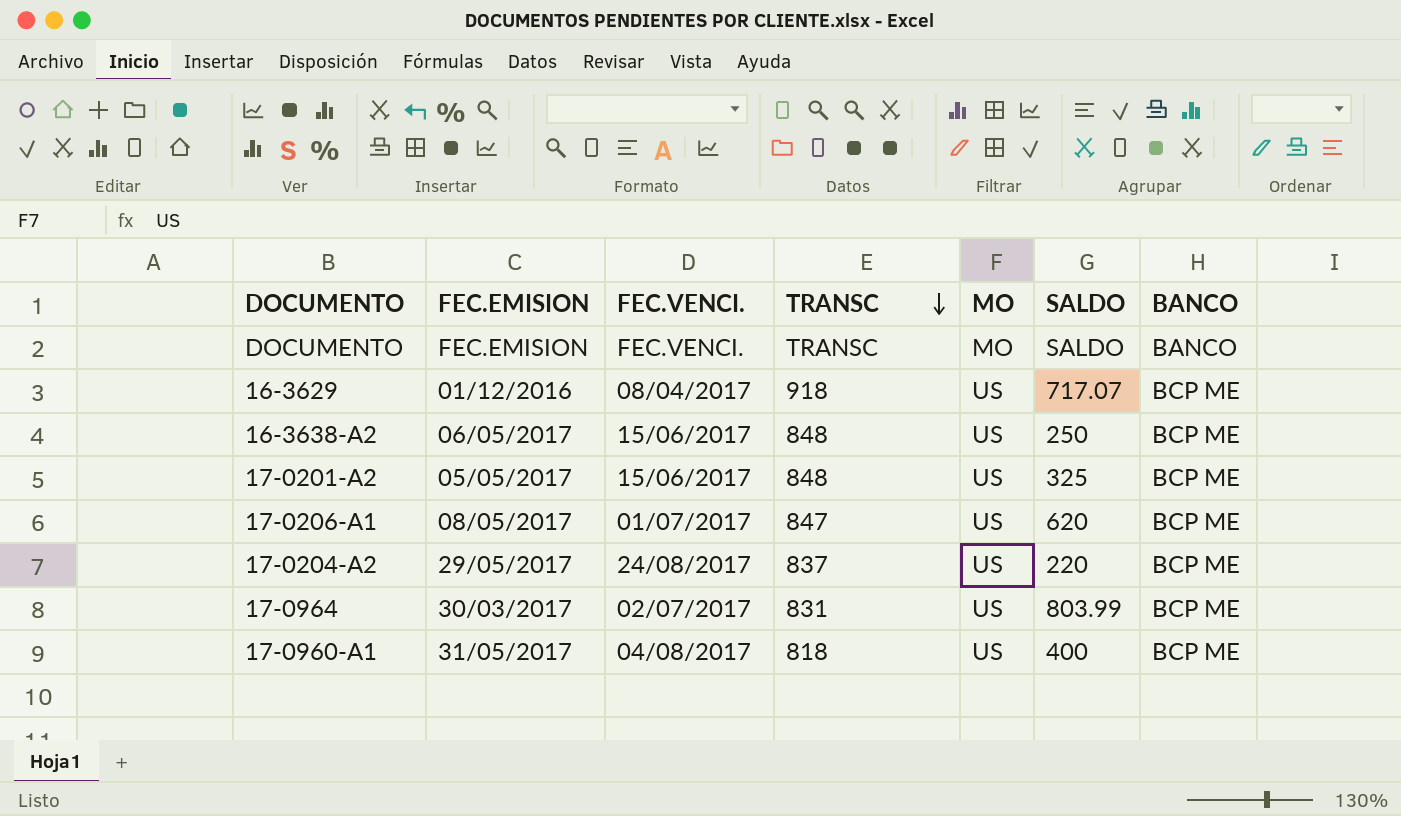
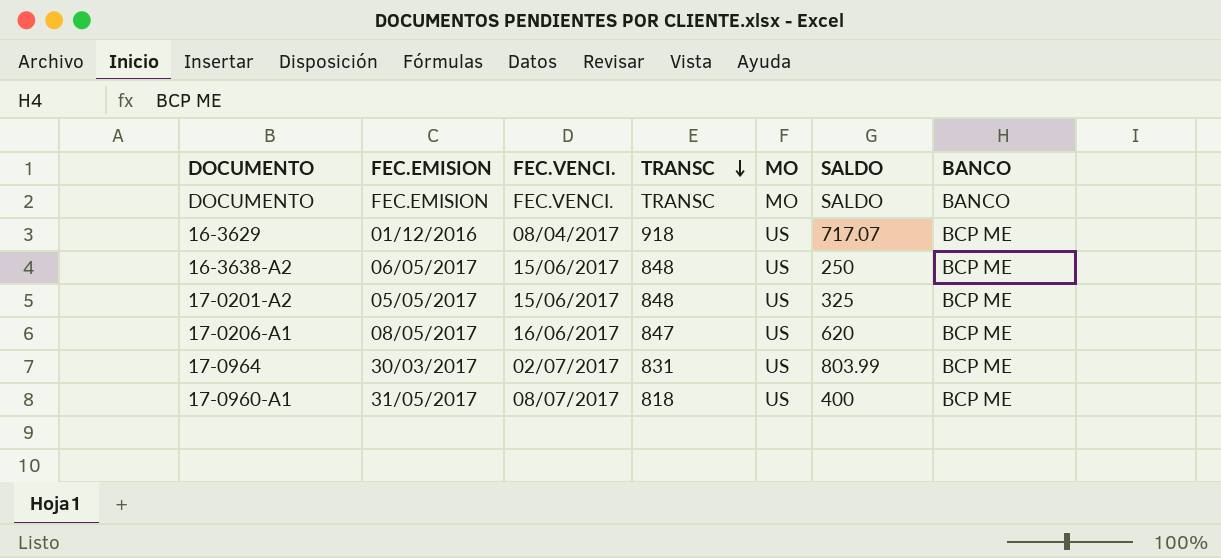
row 17-0204-A2: 29/05/2017 | 24/08/2017 | 837 | US | 220 | BCP ME -> none
17-0206-A1 | FEC.VENCI.: 01/07/2017 -> 16/06/2017
17-0960-A1 | FEC.VENCI.: 04/08/2017 -> 08/07/2017

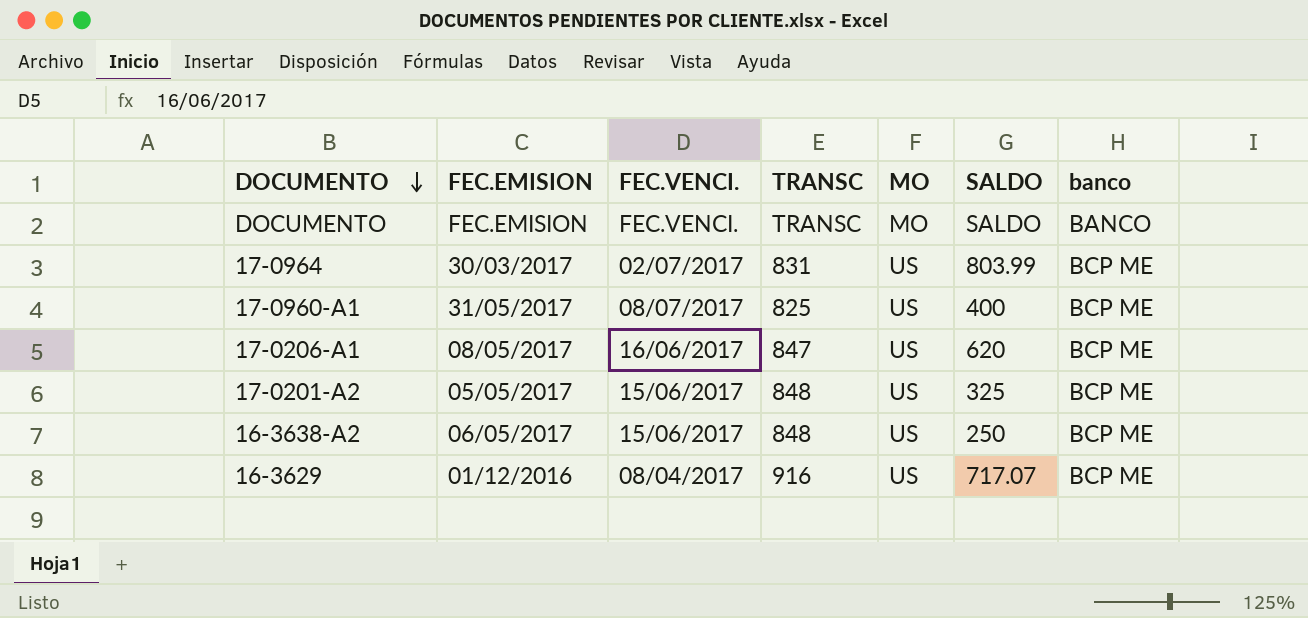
row order: TRANSC descending -> DOCUMENTO descending
column name: BANCO -> banco
17-0960-A1 | TRANSC: 818 -> 825
16-3629 | TRANSC: 918 -> 916

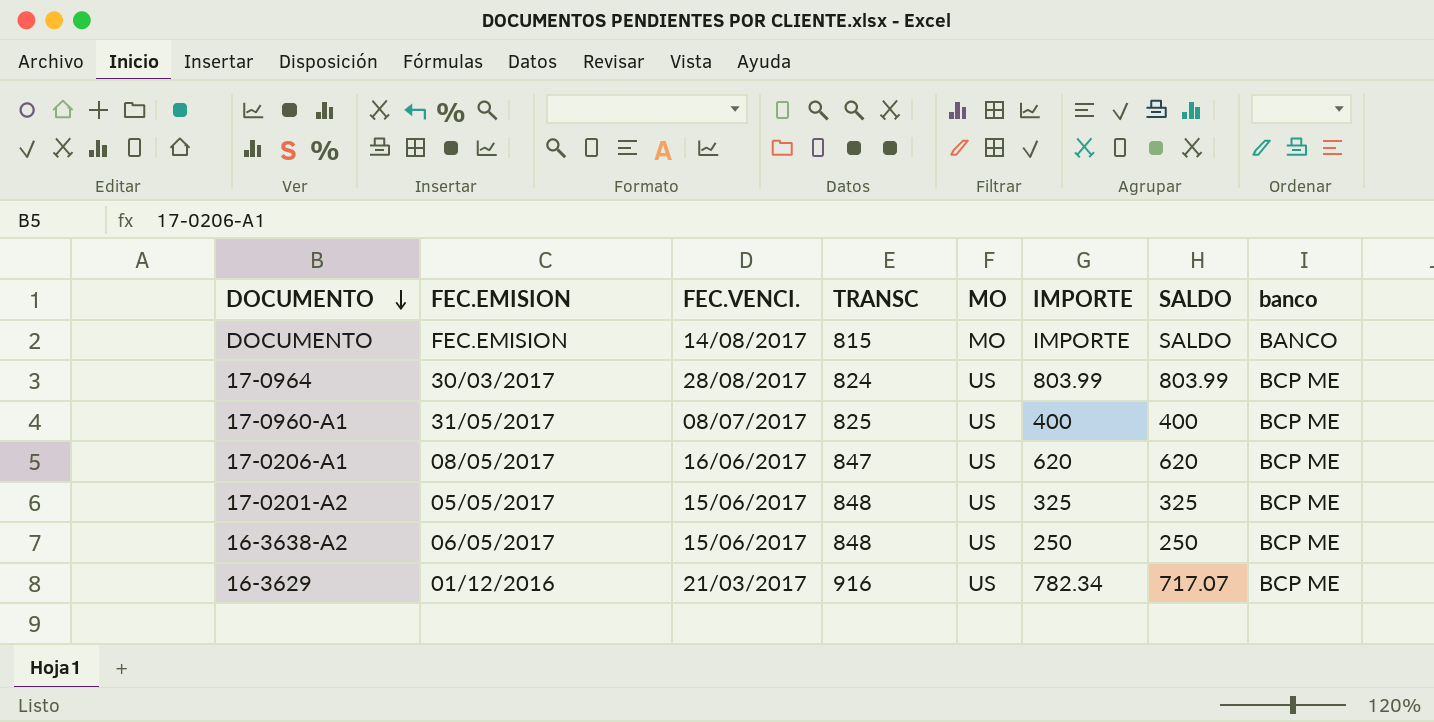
column IMPORTE | position: none -> 6
DOCUMENTO | FEC.VENCI.: FEC.VENCI. -> 14/08/2017
DOCUMENTO | TRANSC: TRANSC -> 815
17-0964 | FEC.VENCI.: 02/07/2017 -> 28/08/2017
17-0964 | TRANSC: 831 -> 824
16-3629 | FEC.VENCI.: 08/04/2017 -> 21/03/2017

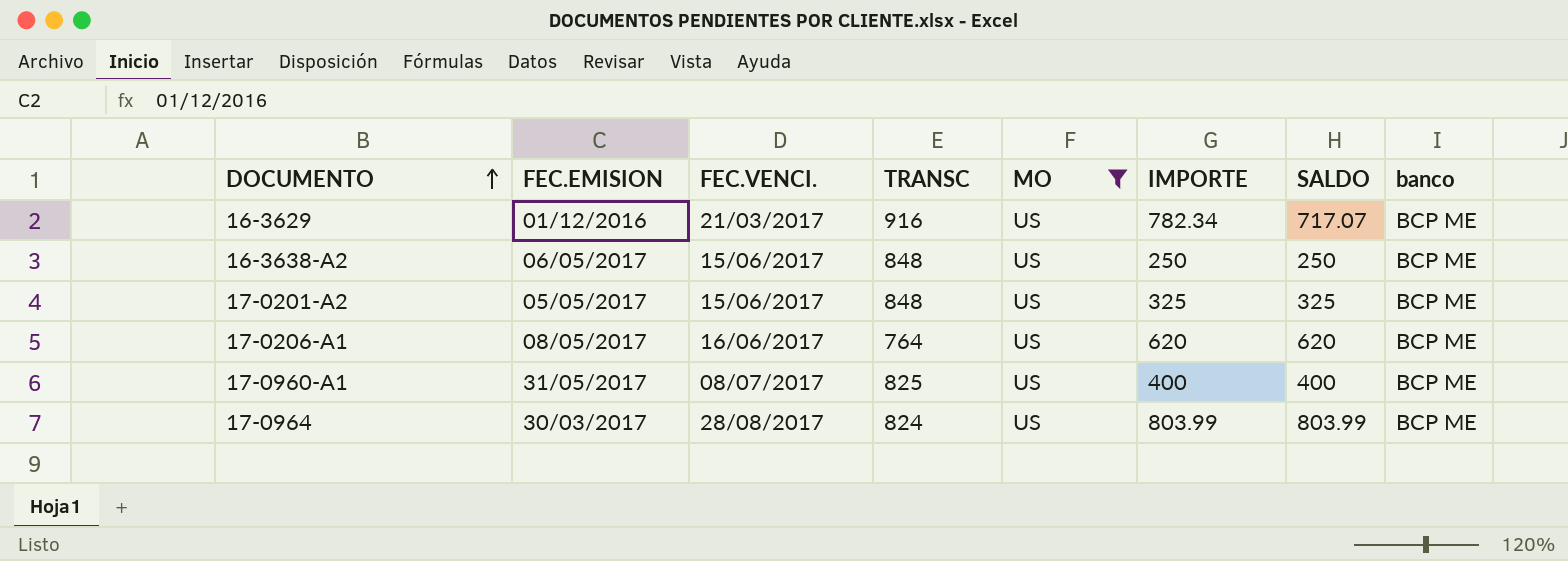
filter: none -> MO = US
row order: DOCUMENTO descending -> DOCUMENTO ascending
17-0206-A1 | TRANSC: 847 -> 764

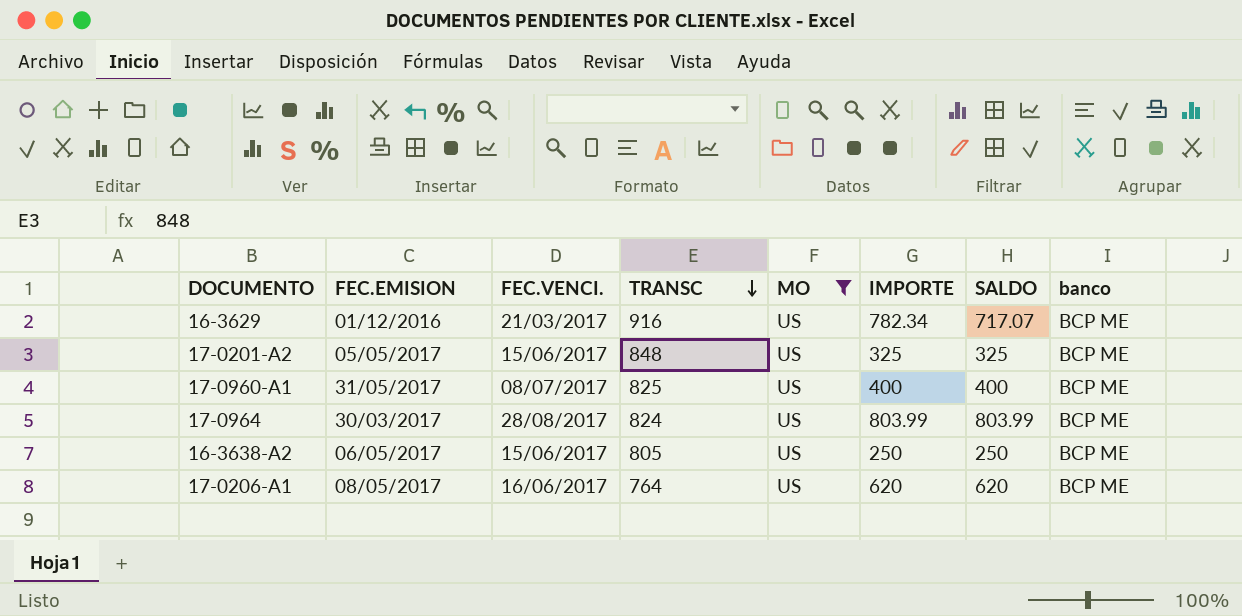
row order: DOCUMENTO ascending -> TRANSC descending
16-3638-A2 | TRANSC: 848 -> 805

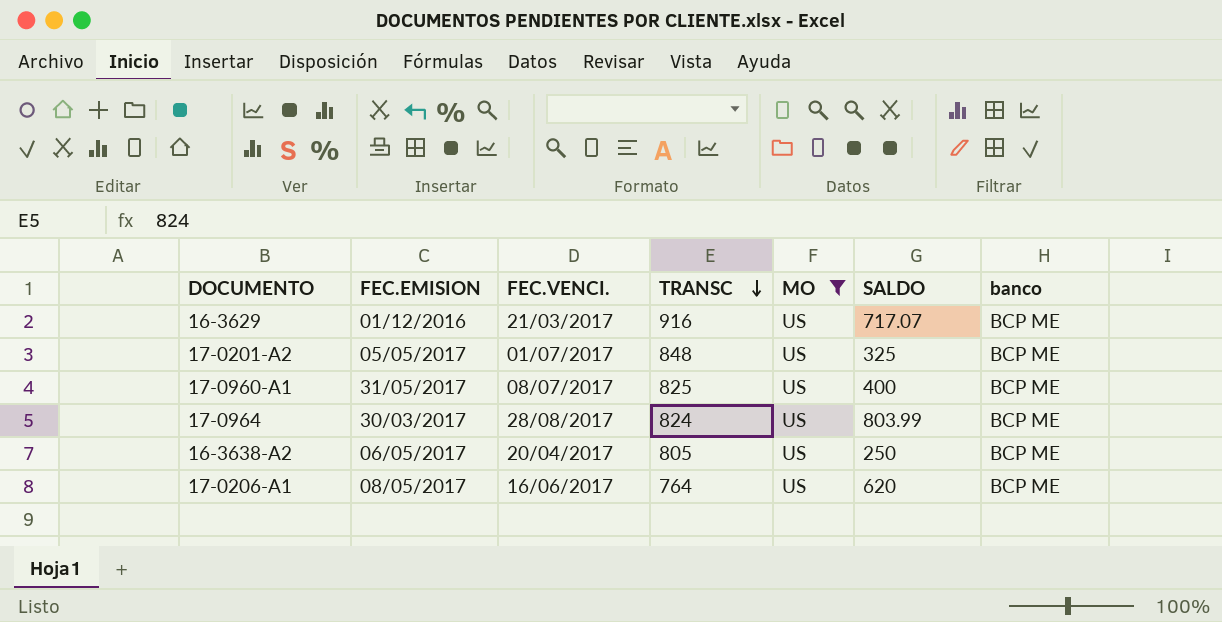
column IMPORTE | position: 6 -> none
17-0201-A2 | FEC.VENCI.: 15/06/2017 -> 01/07/2017
16-3638-A2 | FEC.VENCI.: 15/06/2017 -> 20/04/2017

